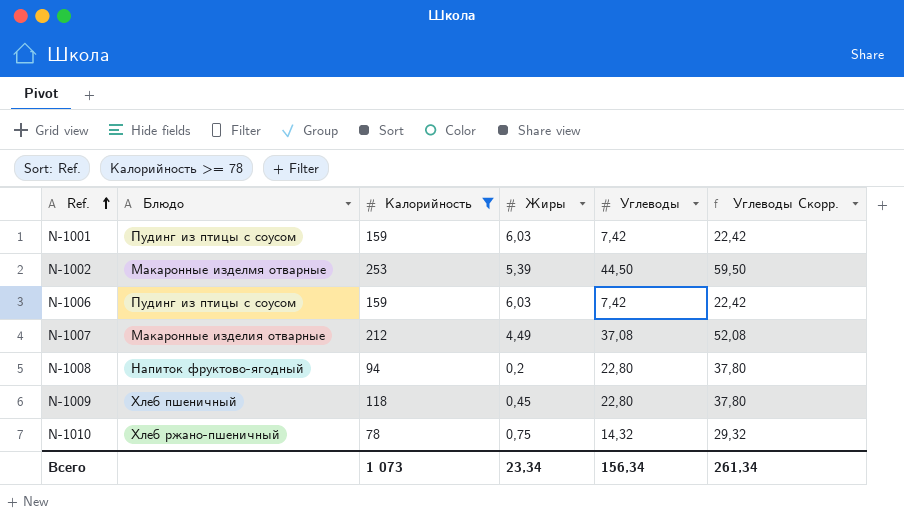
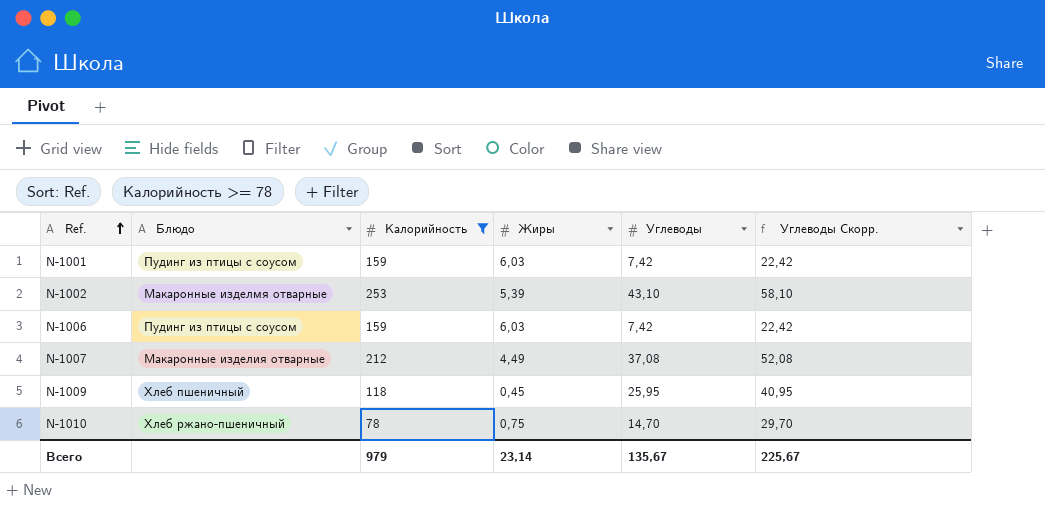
row N-1008: Напиток фруктово-ягодный | 94 | 0,2 | 22,80 | 37,80 -> none
N-1002 | Углеводы: 44,50 -> 43,10
N-1002 | Углеводы Скорр.: 59,50 -> 58,10
N-1009 | Углеводы: 22,80 -> 25,95
N-1009 | Углеводы Скорр.: 37,80 -> 40,95
N-1010 | Углеводы: 14,32 -> 14,70
N-1010 | Углеводы Скорр.: 29,32 -> 29,70
Всего | Калорийность: 1 073 -> 979
Всего | Жиры: 23,34 -> 23,14
Всего | Углеводы: 156,34 -> 135,67
Всего | Углеводы Скорр.: 261,34 -> 225,67

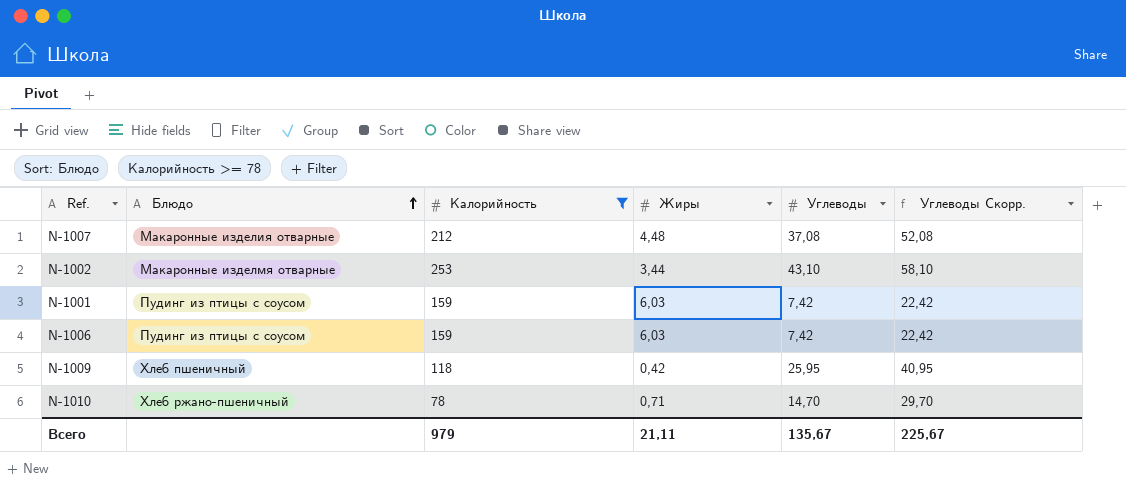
row order: Ref. ascending -> Блюдо ascending
N-1007 | Жиры: 4,49 -> 4,48
N-1002 | Жиры: 5,39 -> 3,44
N-1009 | Жиры: 0,45 -> 0,42
N-1010 | Жиры: 0,75 -> 0,71
Всего | Жиры: 23,14 -> 21,11

